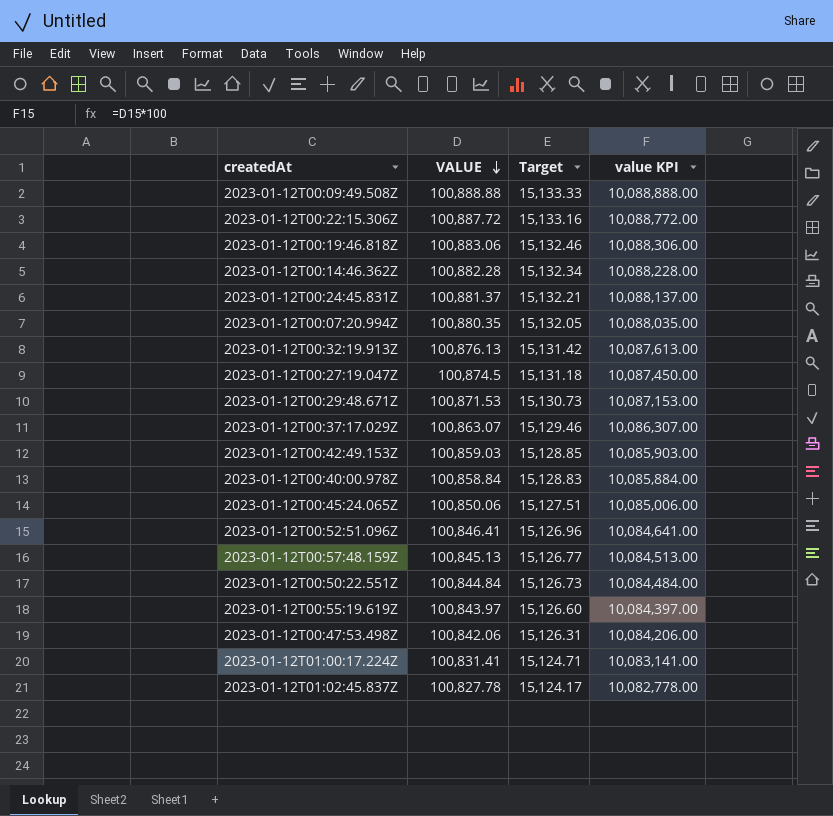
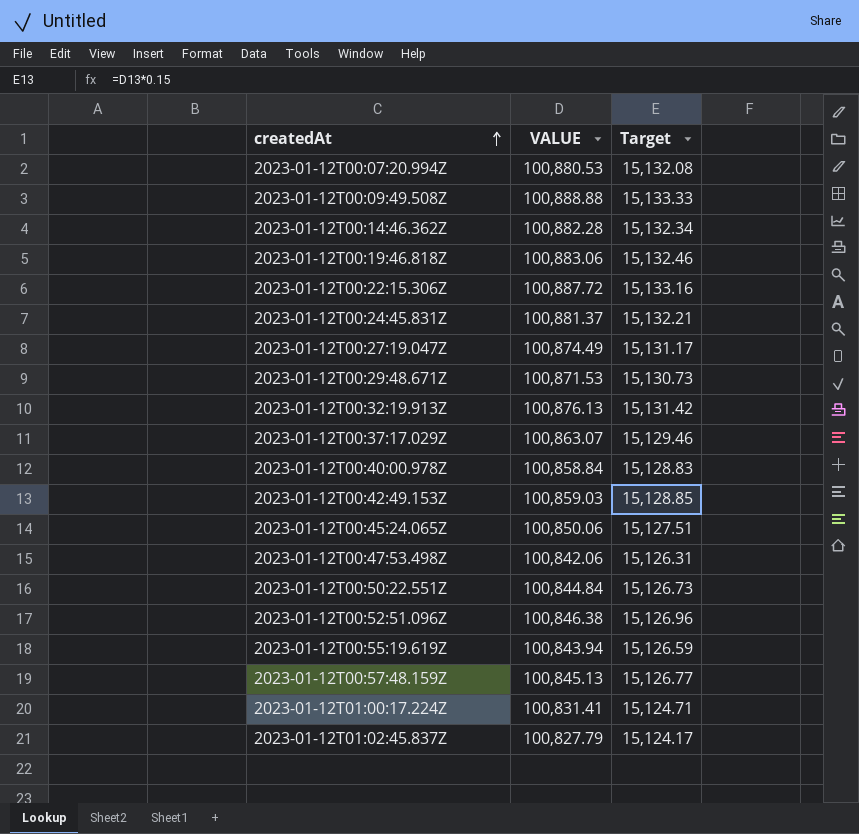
row order: VALUE descending -> createdAt ascending
column value KPI | formula: [VALUE] * 100 -> none
2023-01-12T00:07:20.994Z | VALUE: 100,880.35 -> 100,880.53
2023-01-12T00:07:20.994Z | Target: 15,132.05 -> 15,132.08
2023-01-12T00:27:19.047Z | VALUE: 100,874.5 -> 100,874.49
2023-01-12T00:27:19.047Z | Target: 15,131.18 -> 15,131.17
2023-01-12T00:52:51.096Z | VALUE: 100,846.41 -> 100,846.38
2023-01-12T00:55:19.619Z | VALUE: 100,843.97 -> 100,843.94
2023-01-12T00:55:19.619Z | Target: 15,126.60 -> 15,126.59
2023-01-12T01:02:45.837Z | VALUE: 100,827.78 -> 100,827.79

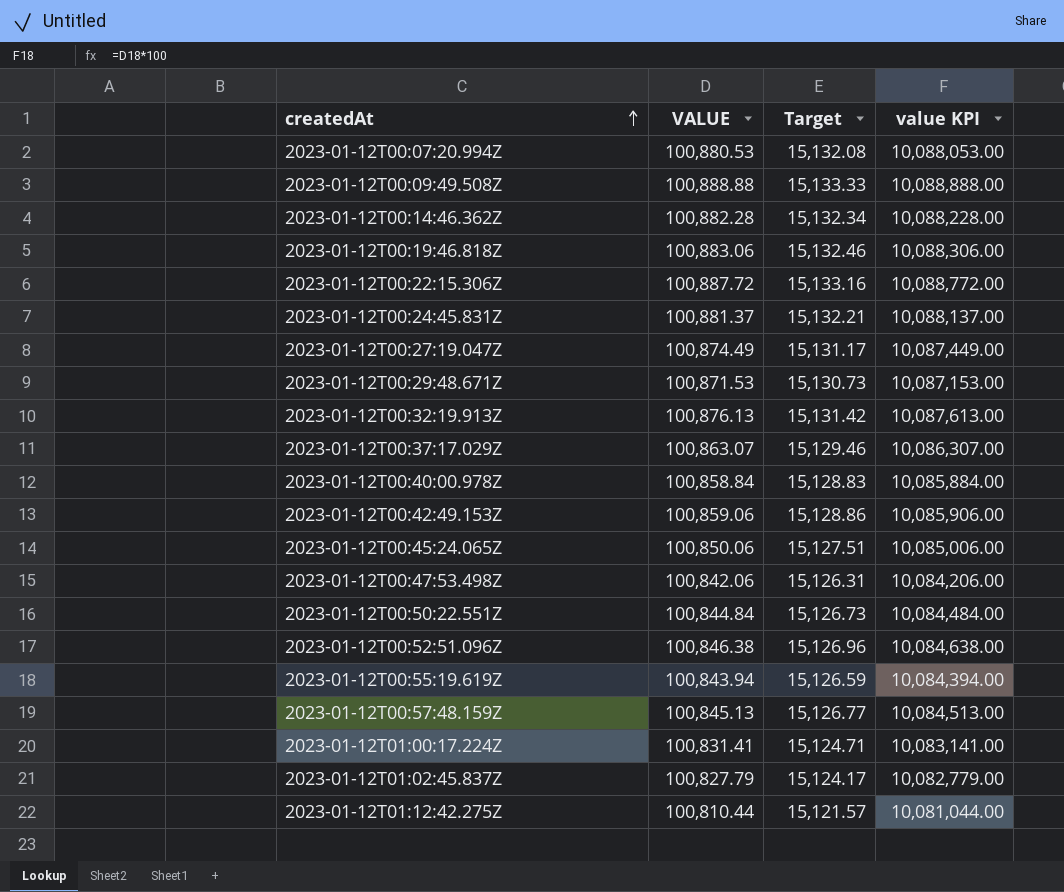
column value KPI | formula: none -> [VALUE] * 100
2023-01-12T00:42:49.153Z | VALUE: 100,859.03 -> 100,859.06
2023-01-12T00:42:49.153Z | Target: 15,128.85 -> 15,128.86
row 2023-01-12T01:12:42.275Z: none -> 100,810.44 | 15,121.57 | 10,081,044.00

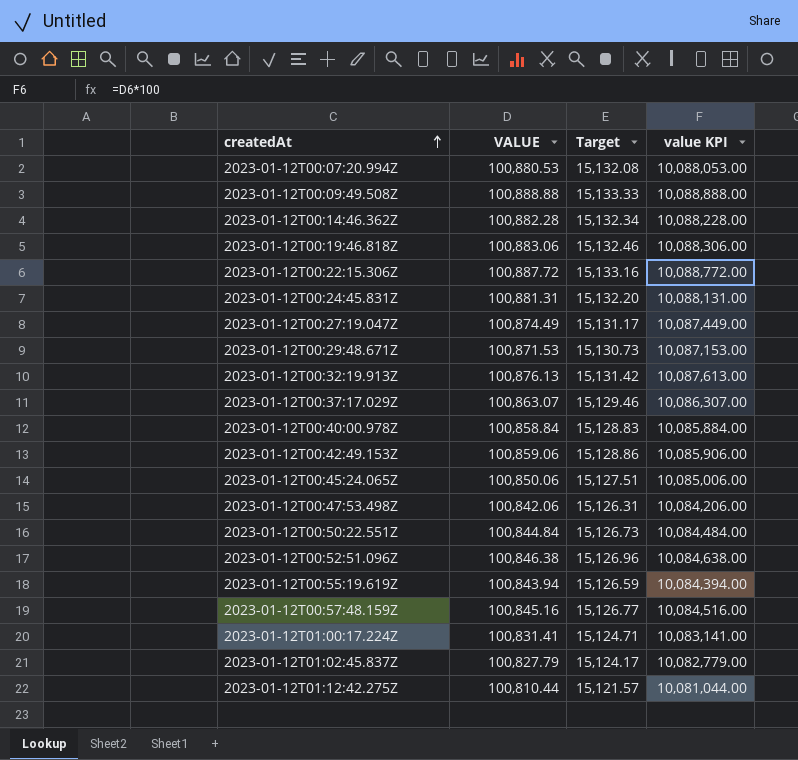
2023-01-12T00:24:45.831Z | VALUE: 100,881.37 -> 100,881.31
2023-01-12T00:24:45.831Z | Target: 15,132.21 -> 15,132.20
2023-01-12T00:24:45.831Z | value KPI: 10,088,137.00 -> 10,088,131.00
2023-01-12T00:57:48.159Z | VALUE: 100,845.13 -> 100,845.16
2023-01-12T00:57:48.159Z | value KPI: 10,084,513.00 -> 10,084,516.00

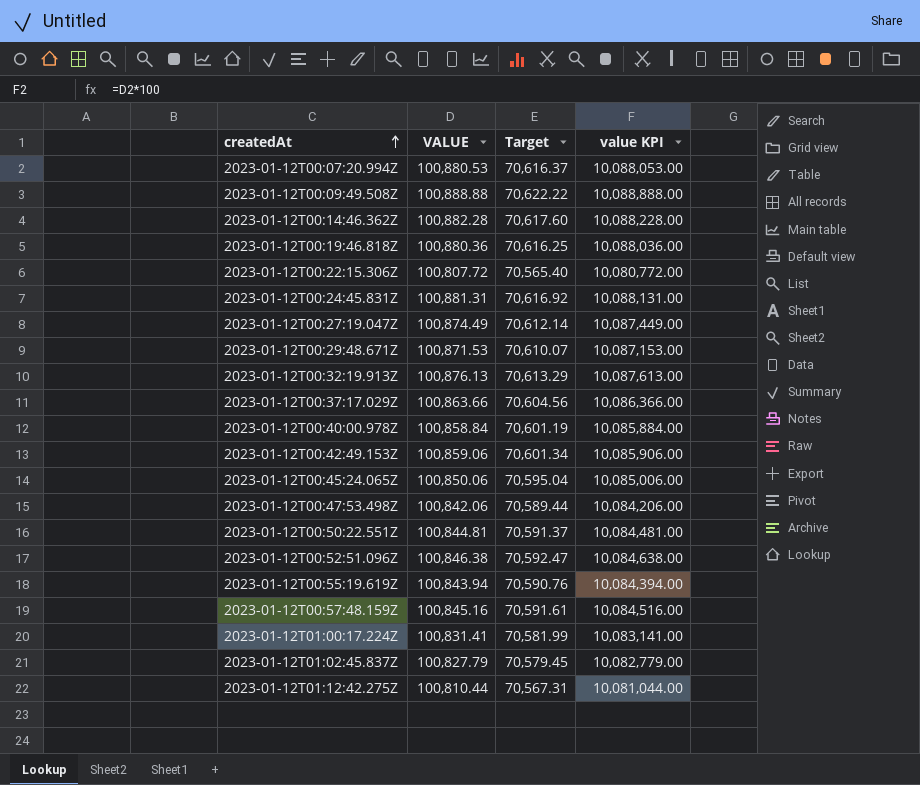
column Target | formula: [VALUE] * 0.15 -> [VALUE] * 0.7
2023-01-12T00:19:46.818Z | VALUE: 100,883.06 -> 100,880.36
2023-01-12T00:19:46.818Z | value KPI: 10,088,306.00 -> 10,088,036.00
2023-01-12T00:22:15.306Z | VALUE: 100,887.72 -> 100,807.72
2023-01-12T00:22:15.306Z | value KPI: 10,088,772.00 -> 10,080,772.00
2023-01-12T00:37:17.029Z | VALUE: 100,863.07 -> 100,863.66
2023-01-12T00:37:17.029Z | value KPI: 10,086,307.00 -> 10,086,366.00
2023-01-12T00:50:22.551Z | VALUE: 100,844.84 -> 100,844.81
2023-01-12T00:50:22.551Z | value KPI: 10,084,484.00 -> 10,084,481.00

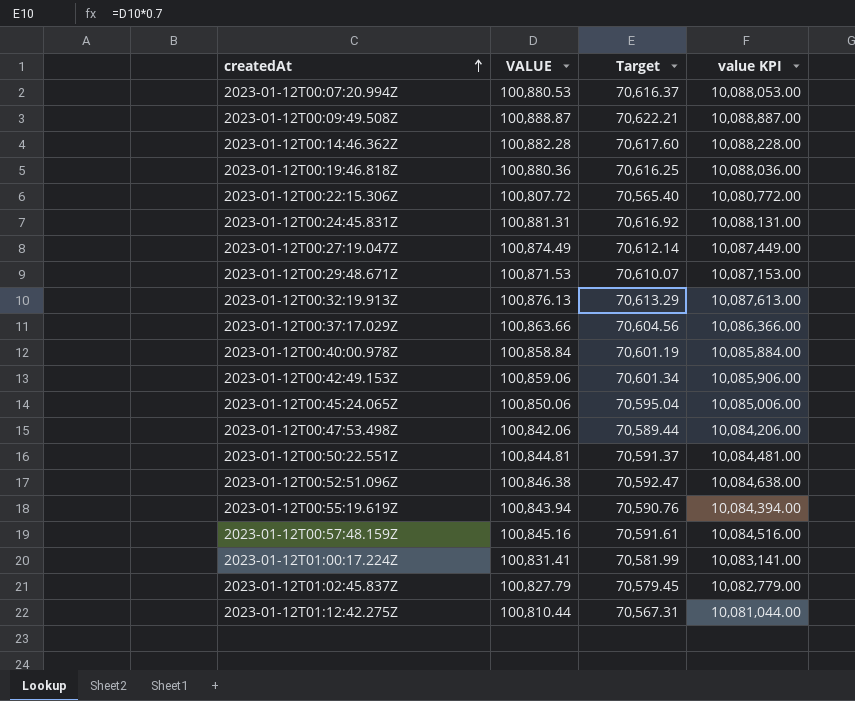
2023-01-12T00:09:49.508Z | VALUE: 100,888.88 -> 100,888.87
2023-01-12T00:09:49.508Z | Target: 70,622.22 -> 70,622.21
2023-01-12T00:09:49.508Z | value KPI: 10,088,888.00 -> 10,088,887.00

